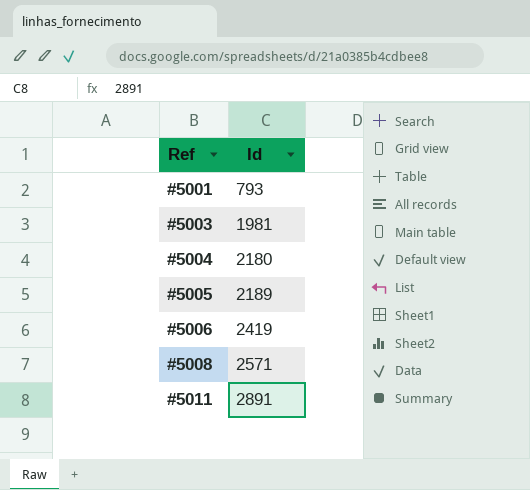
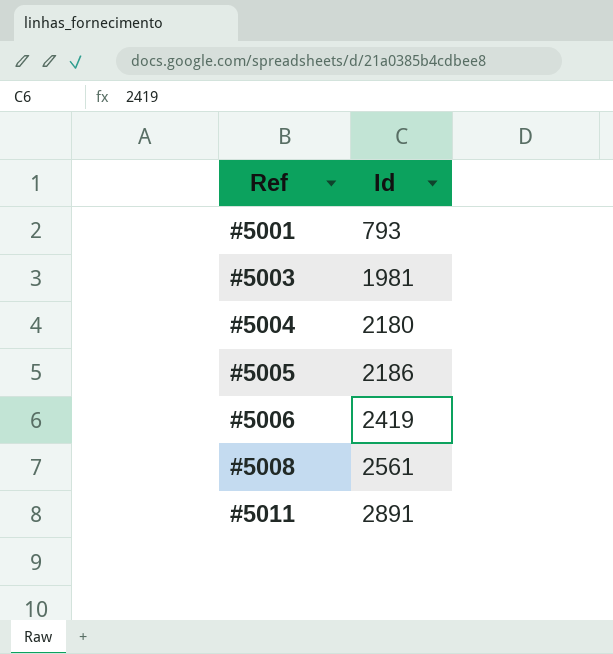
#5005 | Id: 2189 -> 2186
#5008 | Id: 2571 -> 2561

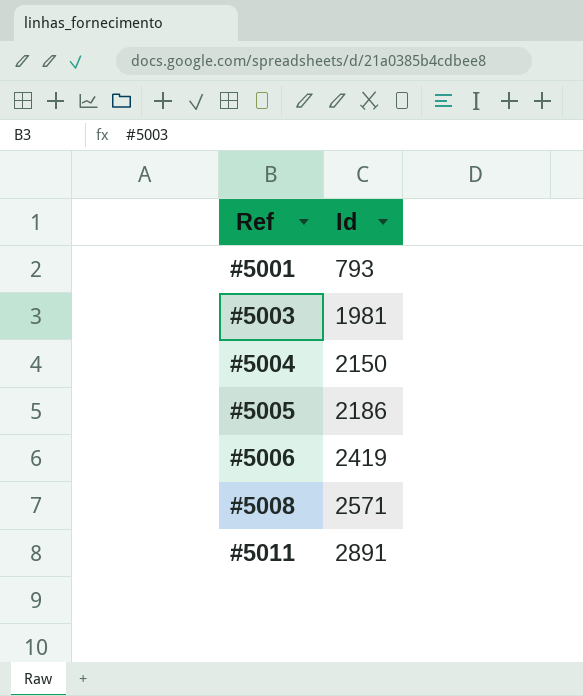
#5004 | Id: 2180 -> 2150
#5008 | Id: 2561 -> 2571

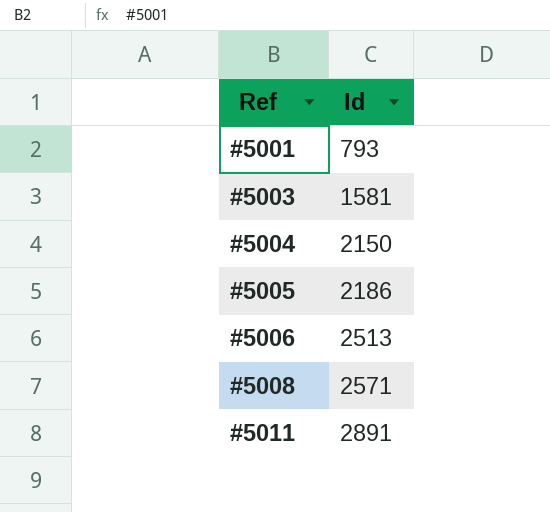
#5003 | Id: 1981 -> 1581
#5006 | Id: 2419 -> 2513

